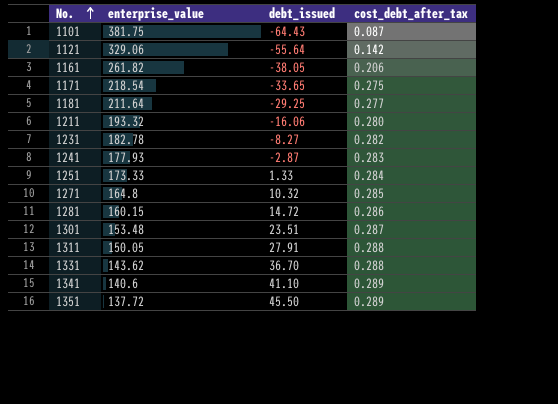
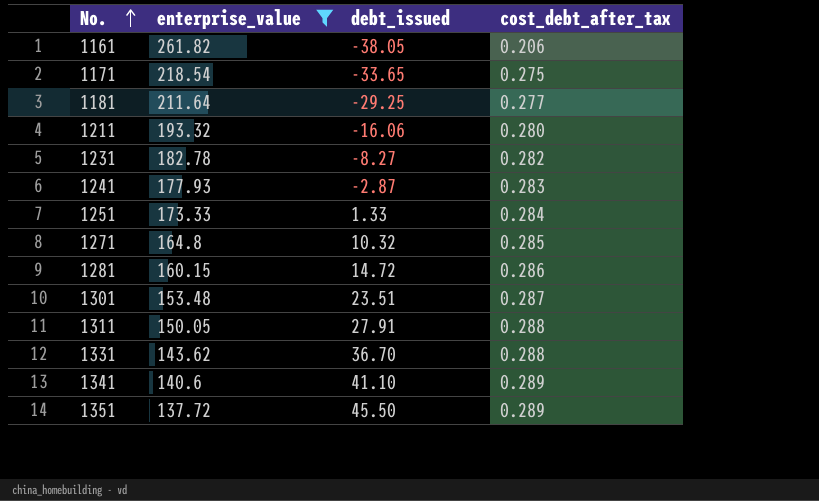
filter: none -> enterprise_value <= 261.82

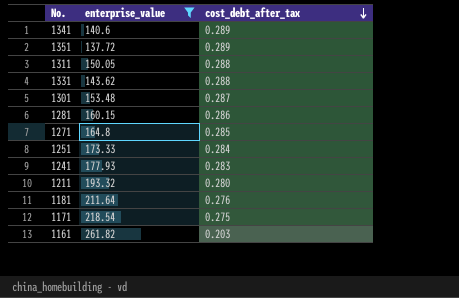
row order: No. ascending -> cost_debt_after_tax descending
column debt_issued | position: 3 -> none
row 1231: 182.78 | -8.27 | 0.282 -> none
1181 | cost_debt_after_tax: 0.277 -> 0.276
1161 | cost_debt_after_tax: 0.206 -> 0.203

